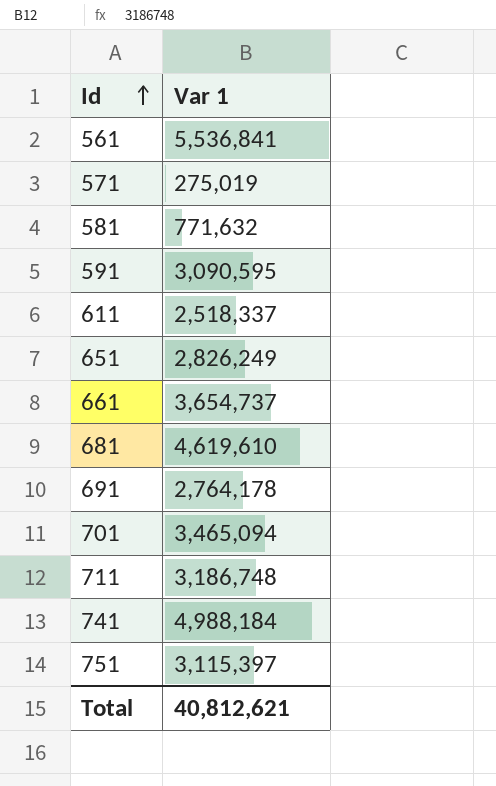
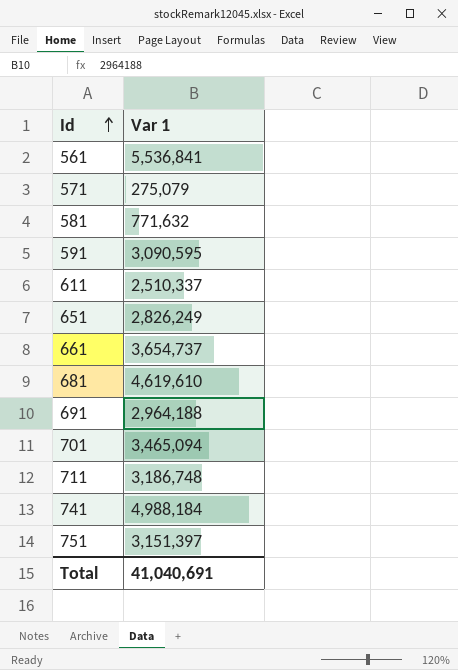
571 | Var 1: 275,019 -> 275,079
611 | Var 1: 2,518,337 -> 2,510,337
691 | Var 1: 2,764,178 -> 2,964,188
751 | Var 1: 3,115,397 -> 3,151,397
Total | Var 1: 40,812,621 -> 41,040,691

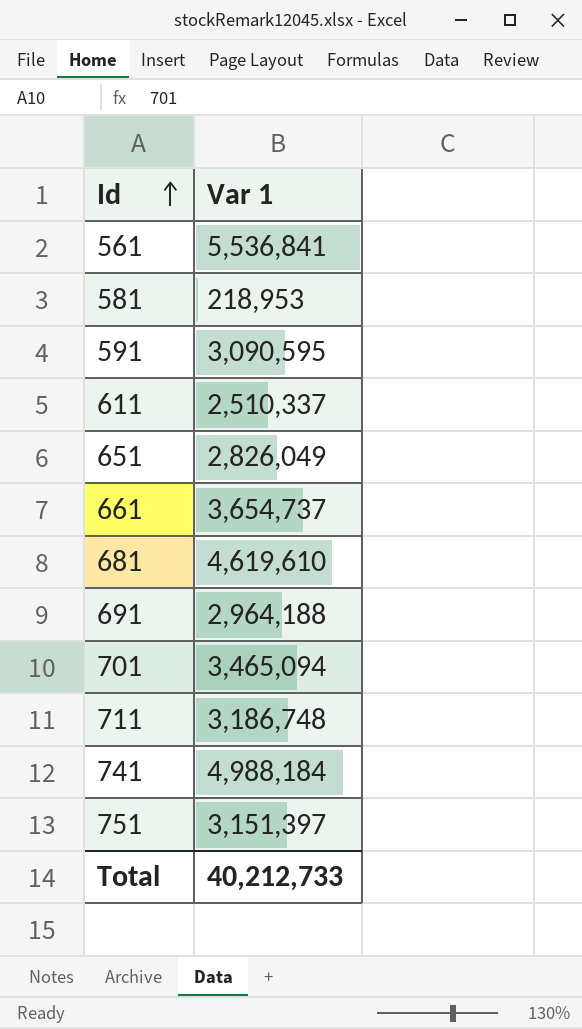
row 571: 275,079 -> none
581 | Var 1: 771,632 -> 218,953
651 | Var 1: 2,826,249 -> 2,826,049
Total | Var 1: 41,040,691 -> 40,212,733

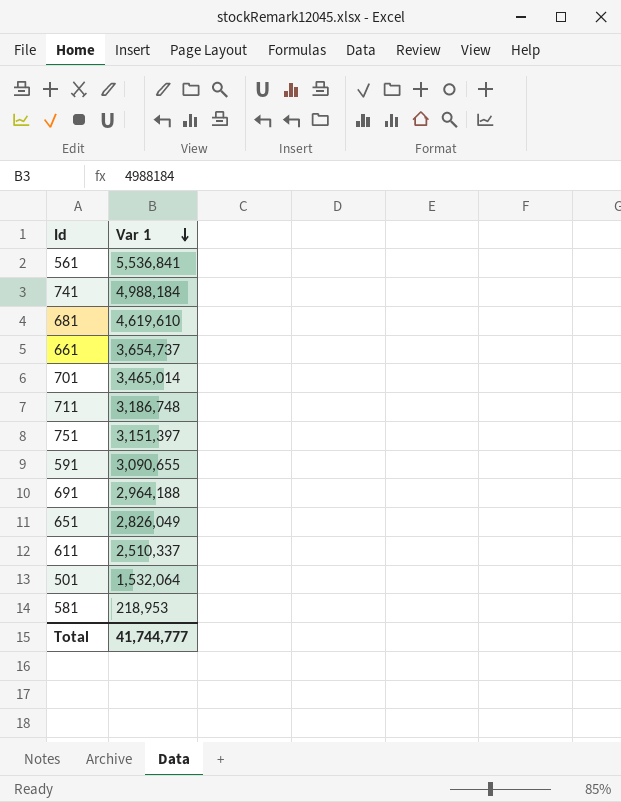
row order: Id ascending -> Var 1 descending
701 | Var 1: 3,465,094 -> 3,465,014
591 | Var 1: 3,090,595 -> 3,090,655
row 501: none -> 1,532,064
Total | Var 1: 40,212,733 -> 41,744,777

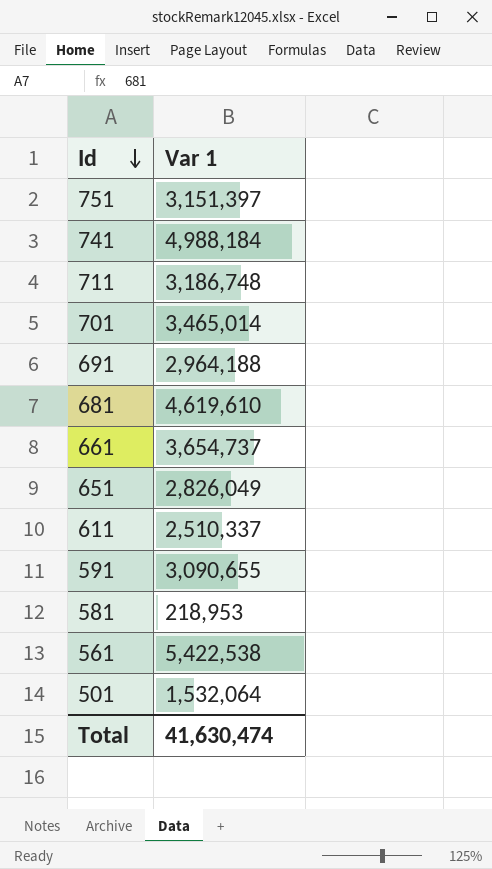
row order: Var 1 descending -> Id descending
561 | Var 1: 5,536,841 -> 5,422,538
Total | Var 1: 41,744,777 -> 41,630,474

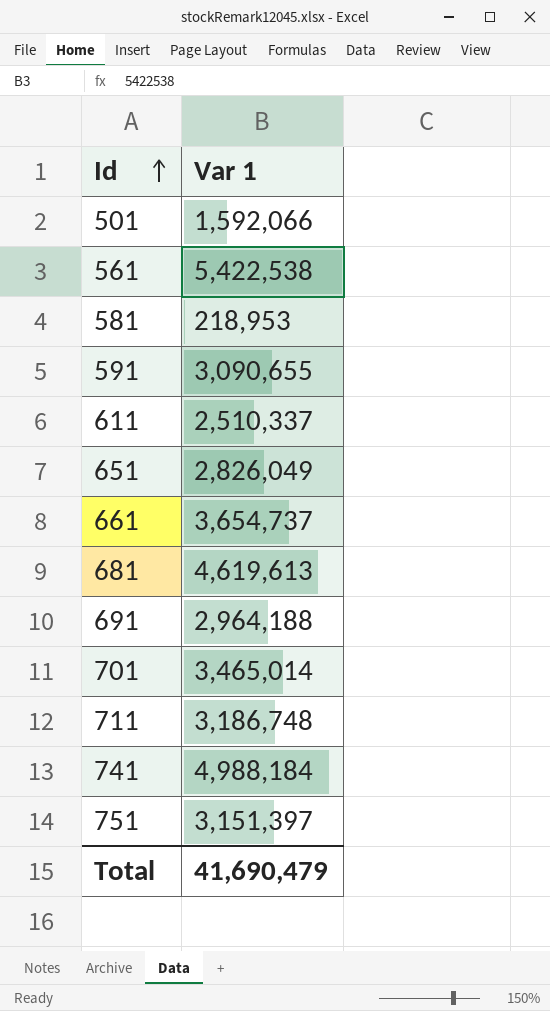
row order: Id descending -> Id ascending
501 | Var 1: 1,532,064 -> 1,592,066
681 | Var 1: 4,619,610 -> 4,619,613
Total | Var 1: 41,630,474 -> 41,690,479

